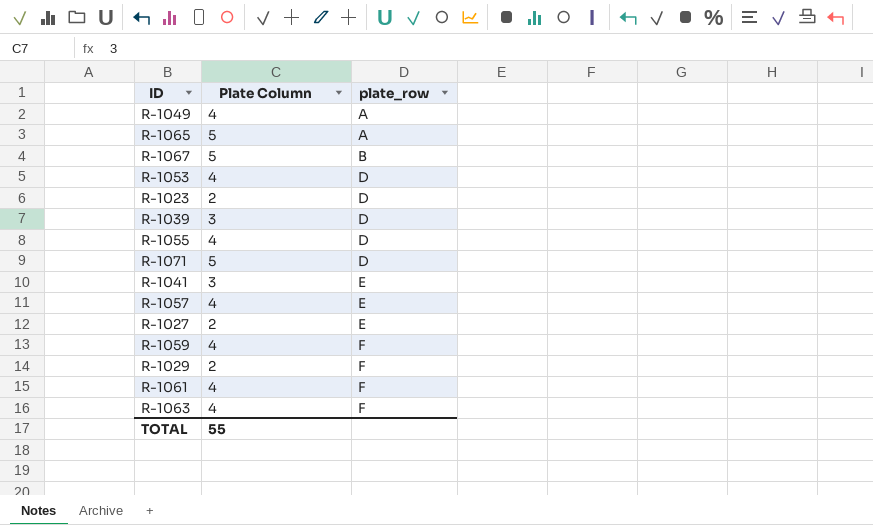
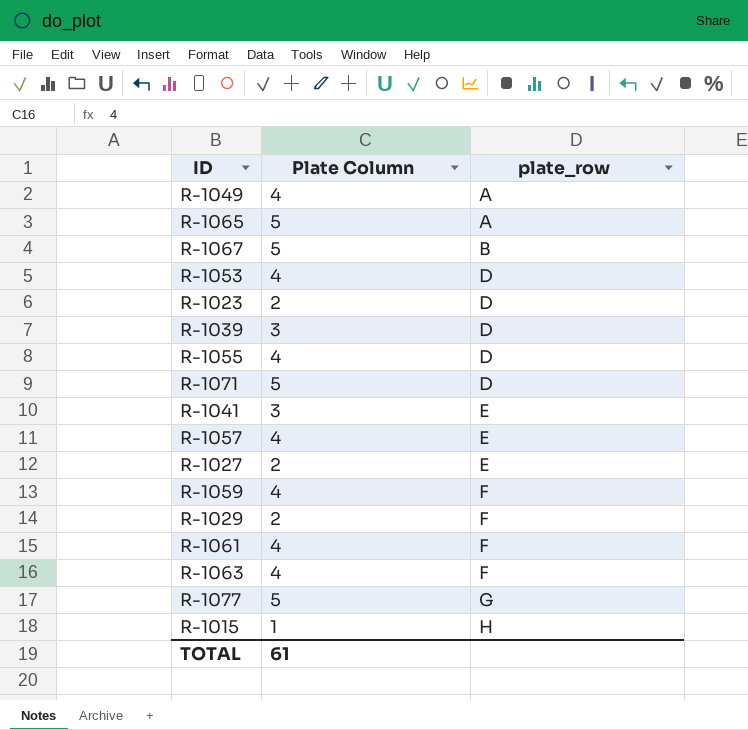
row R-1077: none -> 5 | G
row R-1015: none -> 1 | H
TOTAL | Plate Column: 55 -> 61

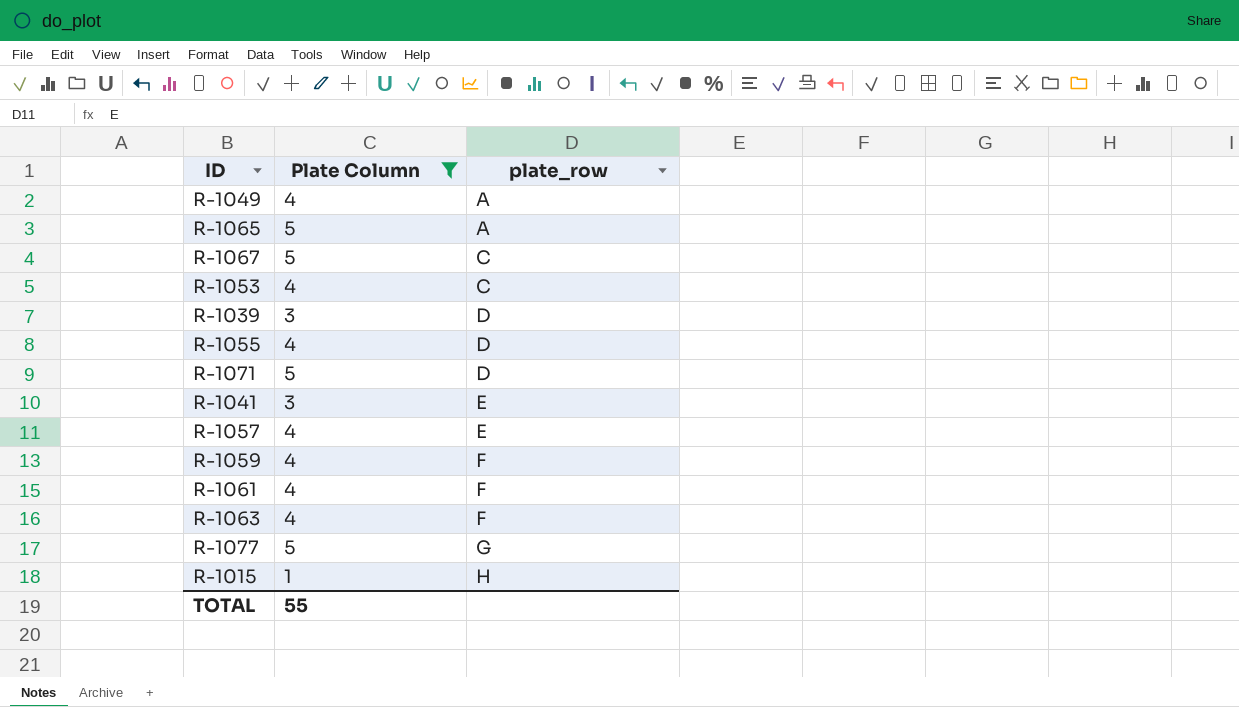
filter: none -> Plate Column != 2
R-1067 | plate_row: B -> C
R-1053 | plate_row: D -> C
TOTAL | Plate Column: 61 -> 55

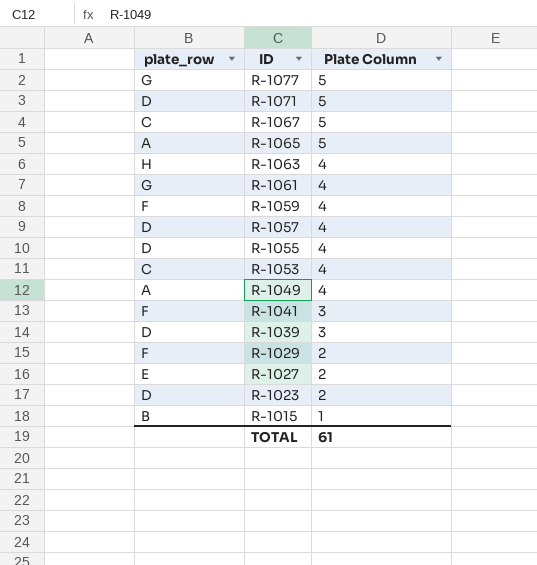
filter: Plate Column != 2 -> none
row order: plate_row ascending -> ID descending
column plate_row | position: 3 -> 1
R-1063 | plate_row: F -> H
R-1061 | plate_row: F -> G
R-1057 | plate_row: E -> D
R-1041 | plate_row: E -> F
R-1015 | plate_row: H -> B
TOTAL | Plate Column: 55 -> 61

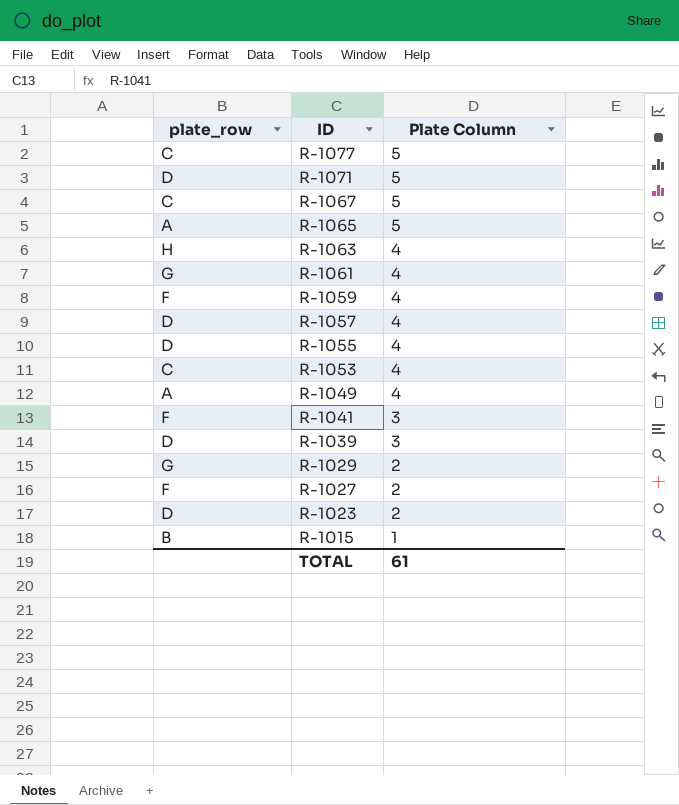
R-1077 | plate_row: G -> C
R-1029 | plate_row: F -> G
R-1027 | plate_row: E -> F

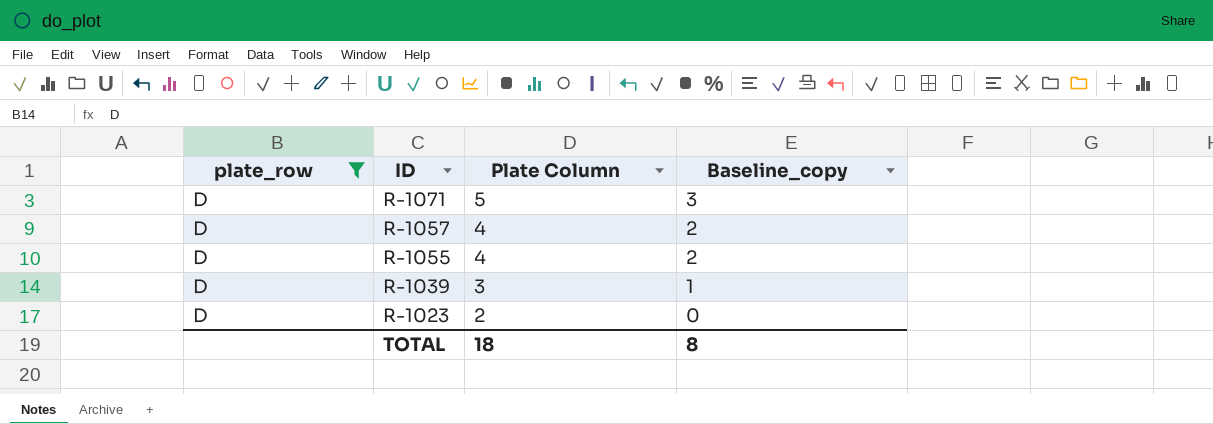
filter: none -> plate_row = D
column Baseline_copy | formula: none -> [Plate Column] - 2
TOTAL | Plate Column: 61 -> 18

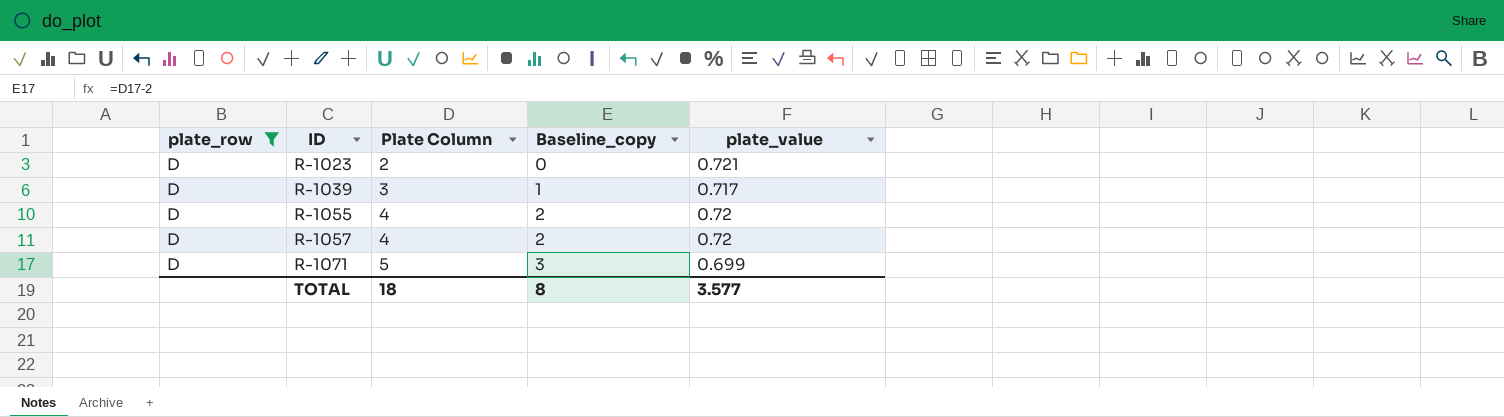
row order: ID descending -> ID ascending
column plate_value | position: none -> 5

